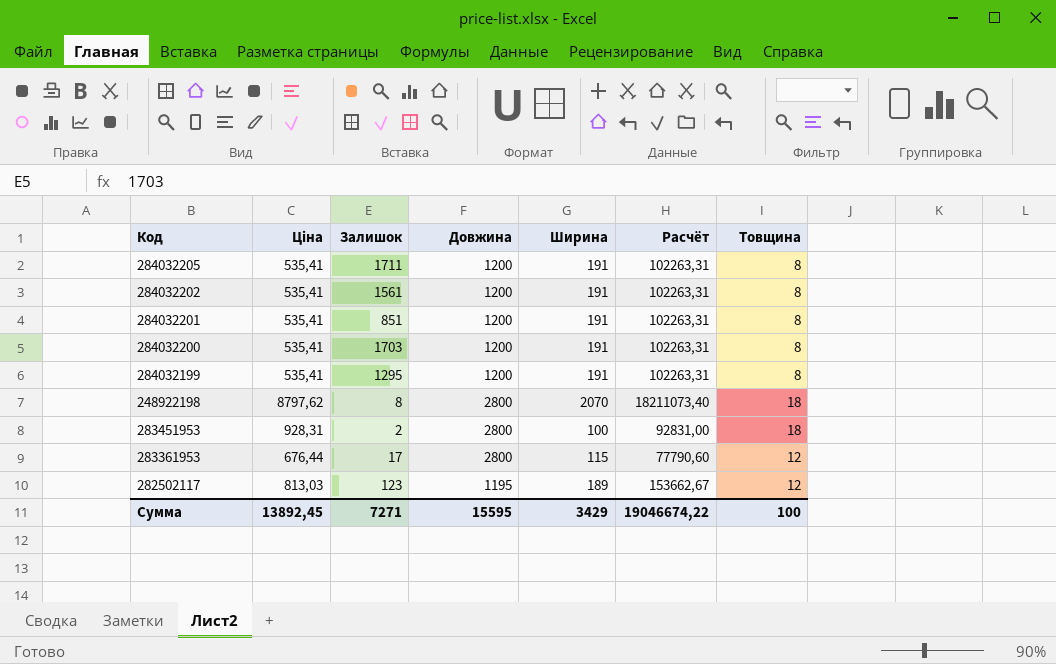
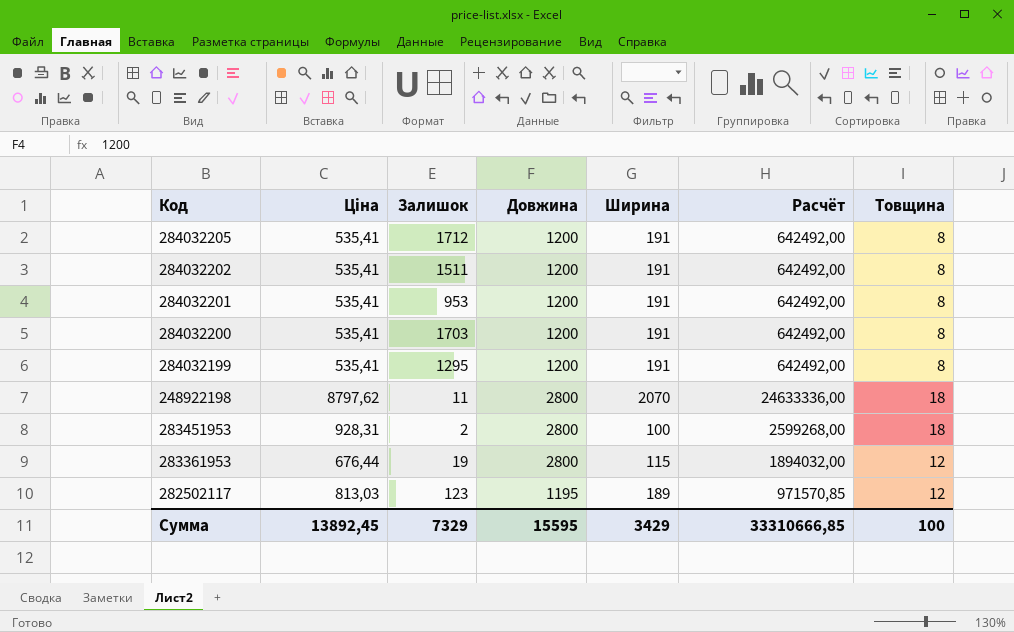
column Расчёт | formula: [Ціна] * [Ширина] -> [Ціна] * [Довжина]
284032205 | Залишок: 1711 -> 1712
284032202 | Залишок: 1561 -> 1511
284032201 | Залишок: 851 -> 953
248922198 | Залишок: 8 -> 11
283361953 | Залишок: 17 -> 19
Сумма | Залишок: 7271 -> 7329
Сумма | Расчёт: 19046674,22 -> 33310666,85

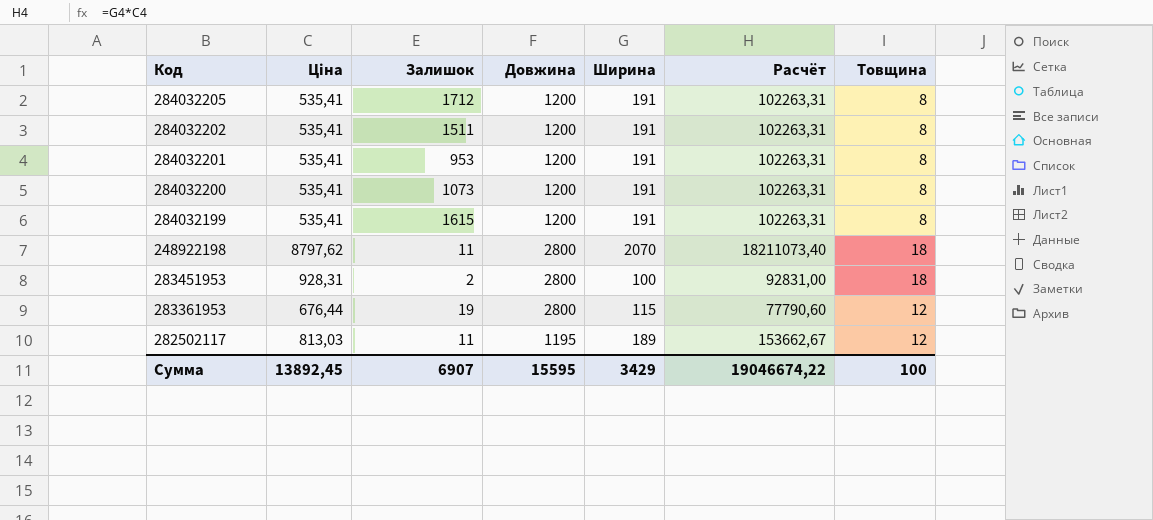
column Расчёт | formula: [Ціна] * [Довжина] -> [Ціна] * [Ширина]
284032200 | Залишок: 1703 -> 1073
284032199 | Залишок: 1295 -> 1615
282502117 | Залишок: 123 -> 11
Сумма | Залишок: 7329 -> 6907
Сумма | Расчёт: 33310666,85 -> 19046674,22

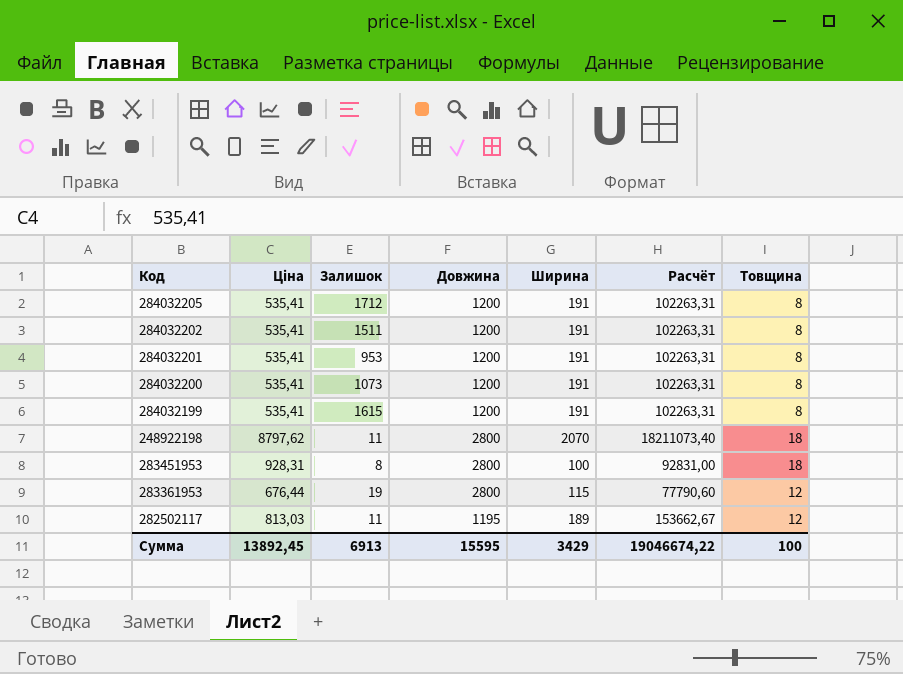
283451953 | Залишок: 2 -> 8
Сумма | Залишок: 6907 -> 6913

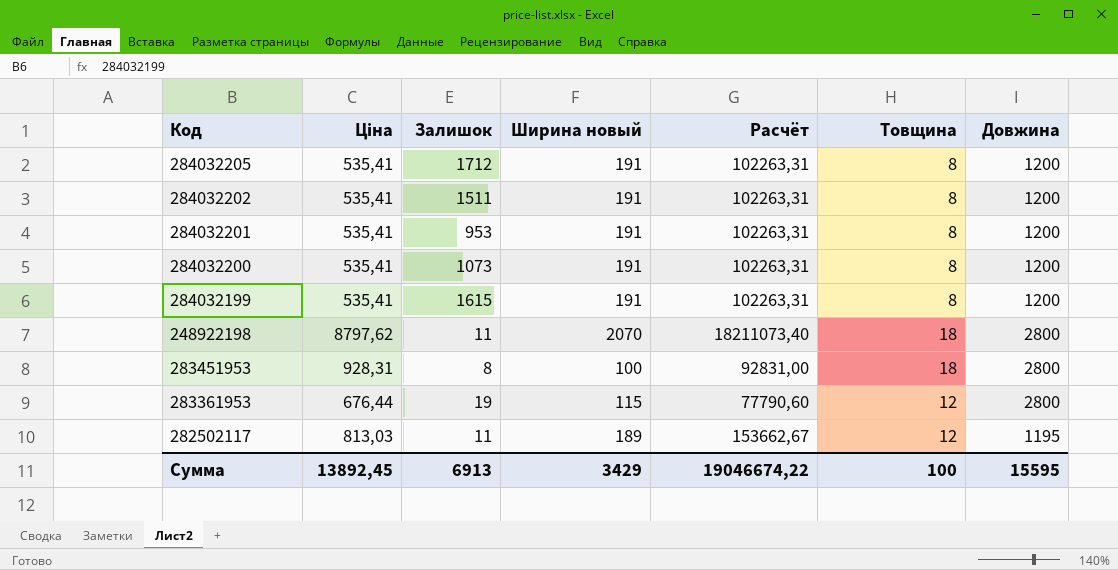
column name: Ширина -> Ширина новый
column Довжина | position: 4 -> 7

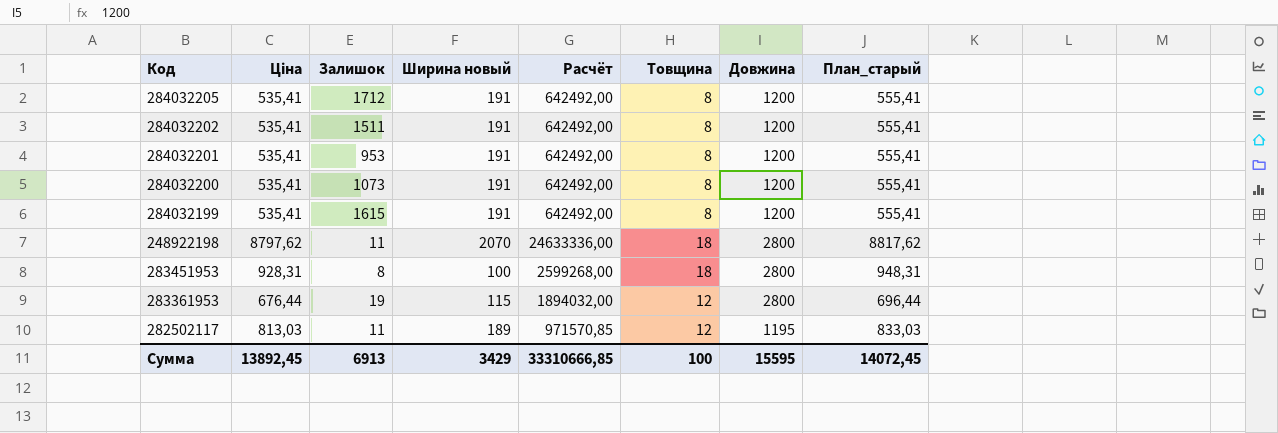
column Расчёт | formula: [Ціна] * [Ширина новый] -> [Ціна] * [Довжина]
column План_старый | formula: none -> [Ціна] + 20
Сумма | Расчёт: 19046674,22 -> 33310666,85

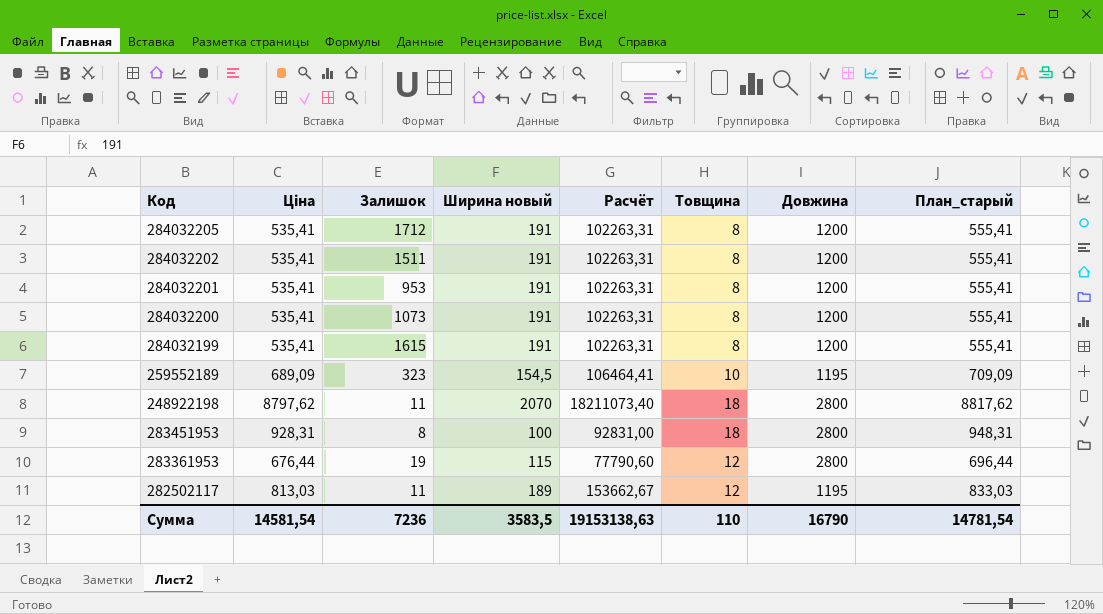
column Расчёт | formula: [Ціна] * [Довжина] -> [Ціна] * [Ширина новый]
row 259552189: none -> 689,09 | 323 | 154,5 | 106464,41 | 10 | 1195 | 709,09
Сумма | Ціна: 13892,45 -> 14581,54
Сумма | Залишок: 6913 -> 7236
Сумма | Ширина новый: 3429 -> 3583,5
Сумма | Расчёт: 33310666,85 -> 19153138,63
Сумма | Товщина: 100 -> 110
Сумма | Довжина: 15595 -> 16790
Сумма | План_старый: 14072,45 -> 14781,54

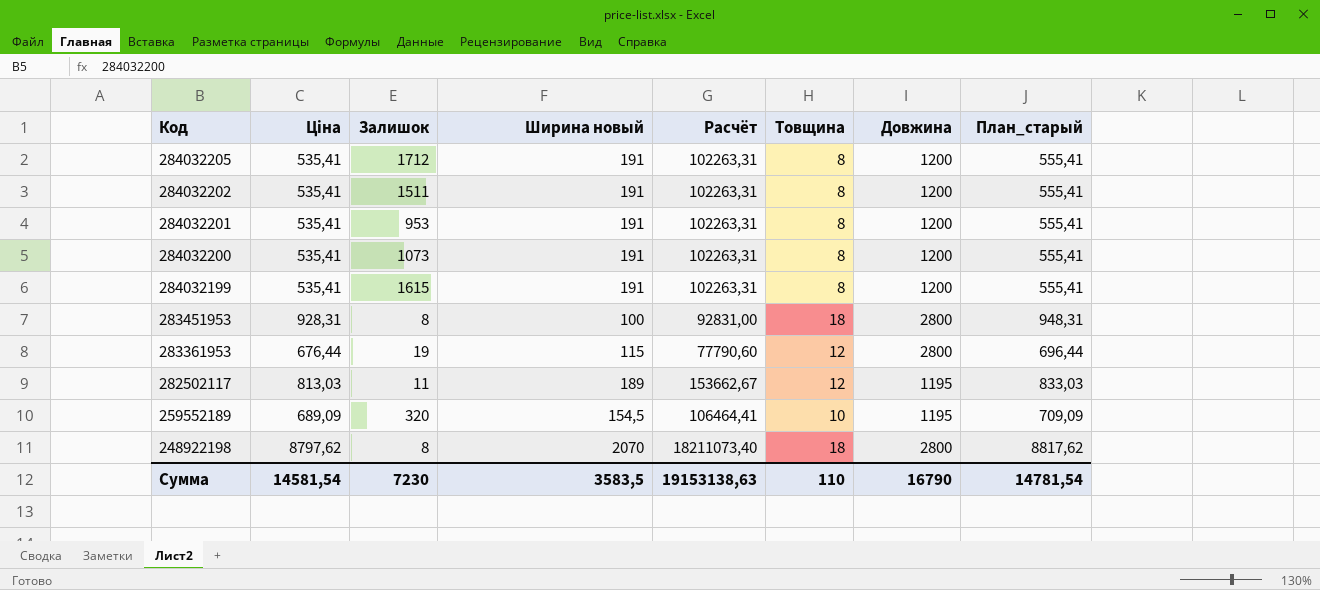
row order: none -> Код descending
259552189 | Залишок: 323 -> 320
248922198 | Залишок: 11 -> 8
Сумма | Залишок: 7236 -> 7230

